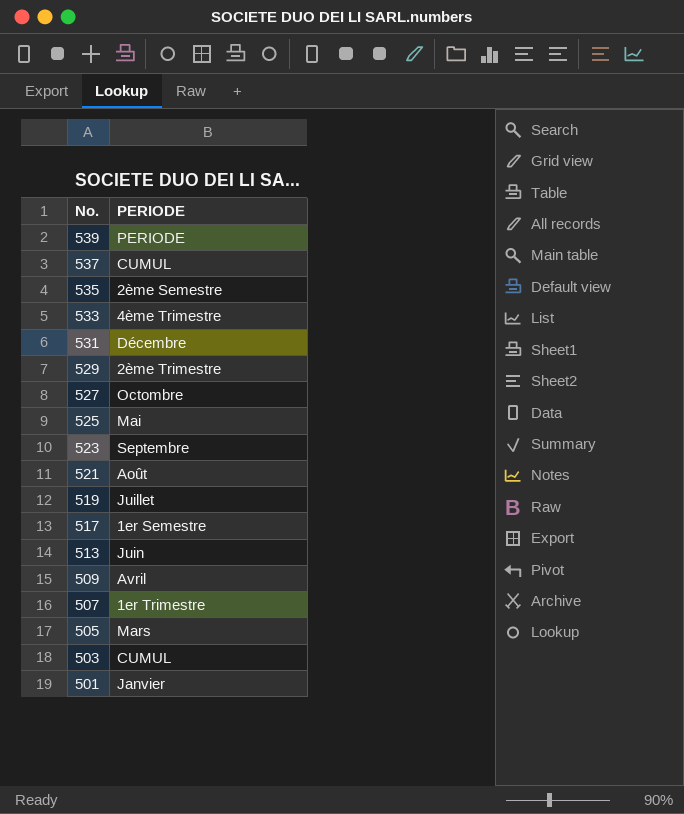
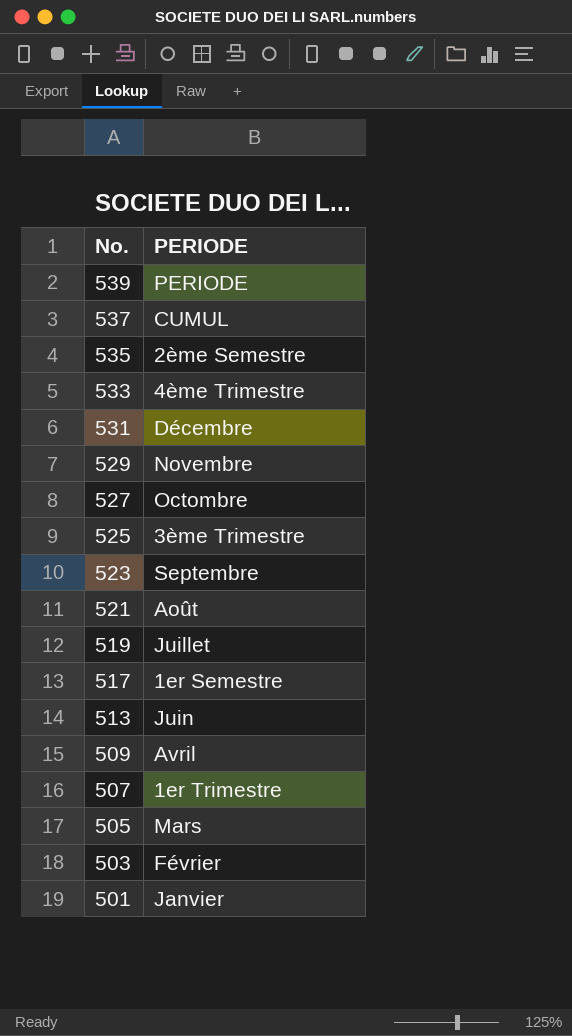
529 | PERIODE: 2ème Trimestre -> Novembre
525 | PERIODE: Mai -> 3ème Trimestre
503 | PERIODE: CUMUL -> Février

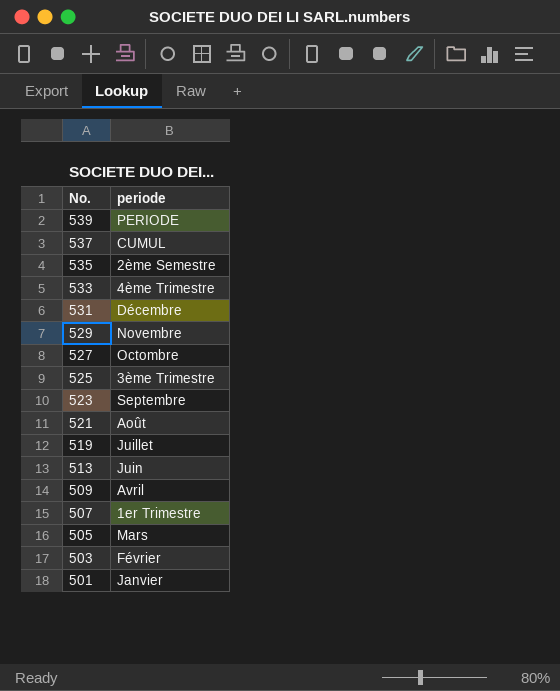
column name: PERIODE -> periode
row 517: 1er Semestre -> none

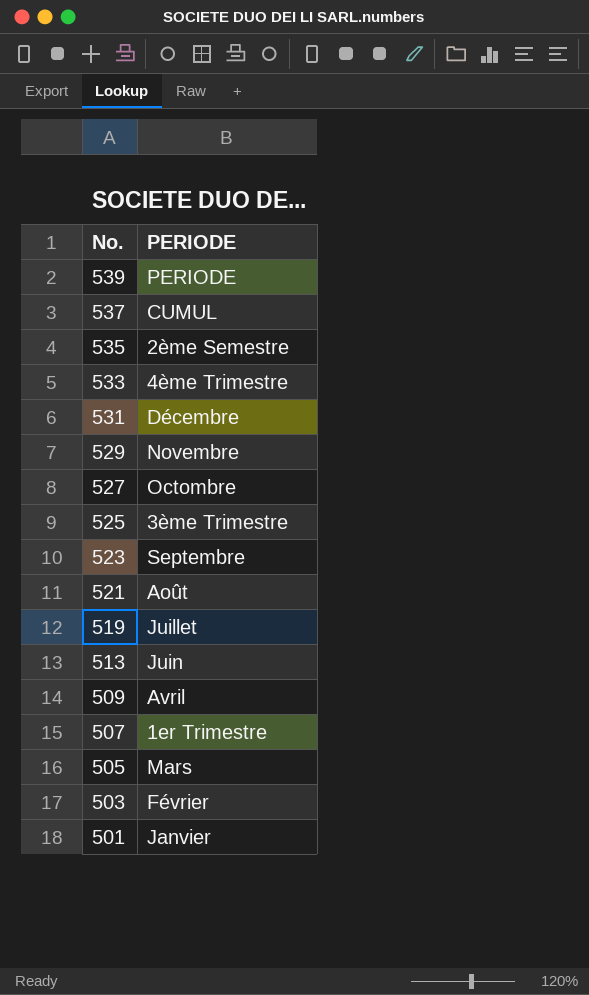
column name: periode -> PERIODE

